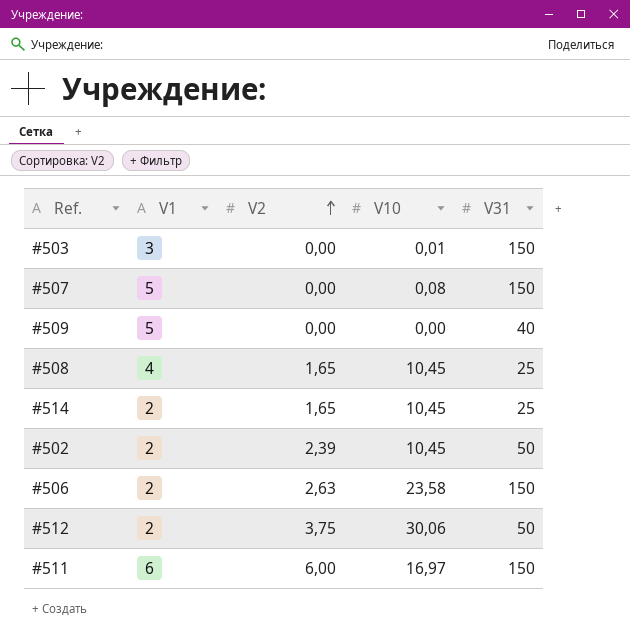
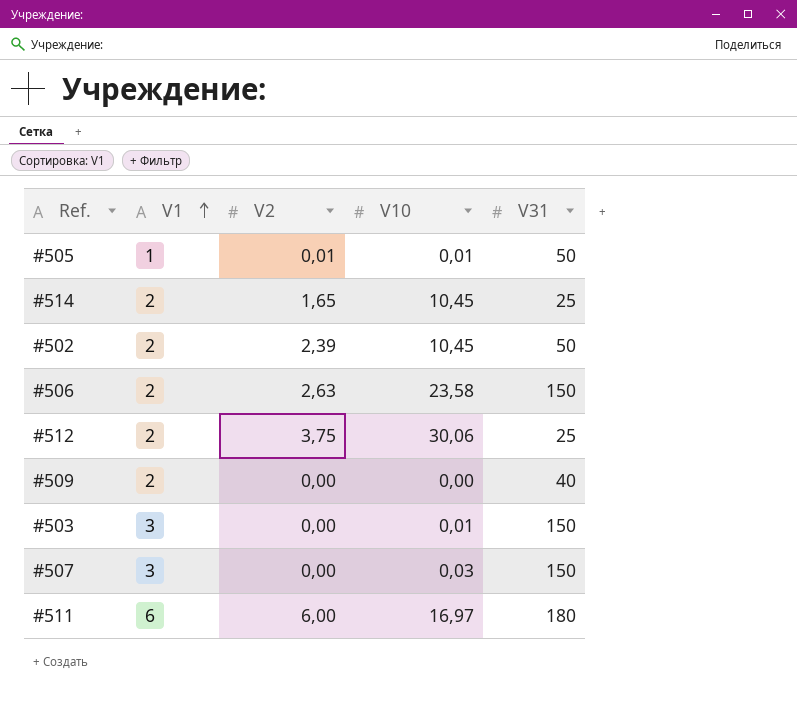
row order: V2 ascending -> V1 ascending
row #508: 4 | 1,65 | 10,45 | 25 -> none
row #505: none -> 1 | 0,01 | 0,01 | 50
#512 | V31: 50 -> 25
#509 | V1: 5 -> 2
#507 | V1: 5 -> 3
#507 | V10: 0,08 -> 0,03
#511 | V31: 150 -> 180

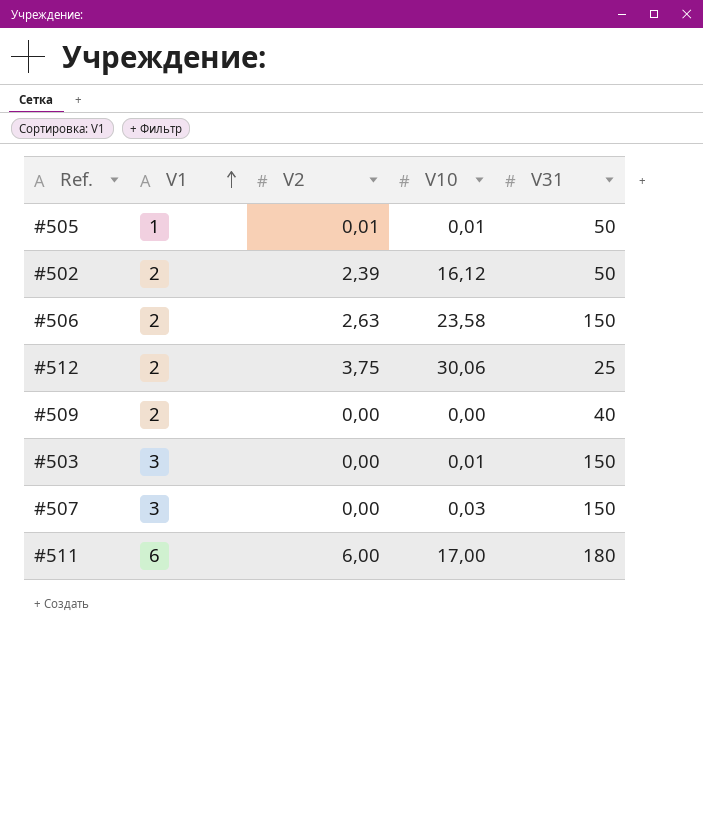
row #514: 2 | 1,65 | 10,45 | 25 -> none
#502 | V10: 10,45 -> 16,12
#511 | V10: 16,97 -> 17,00

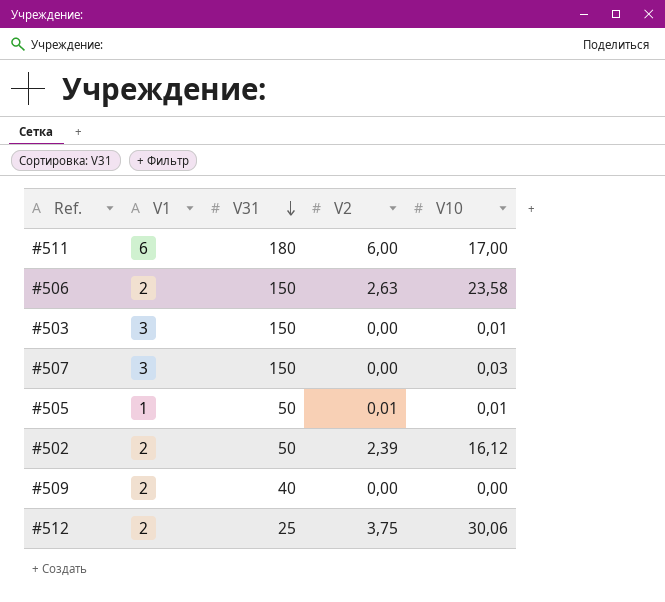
row order: V1 ascending -> V31 descending
column V31 | position: 5 -> 3

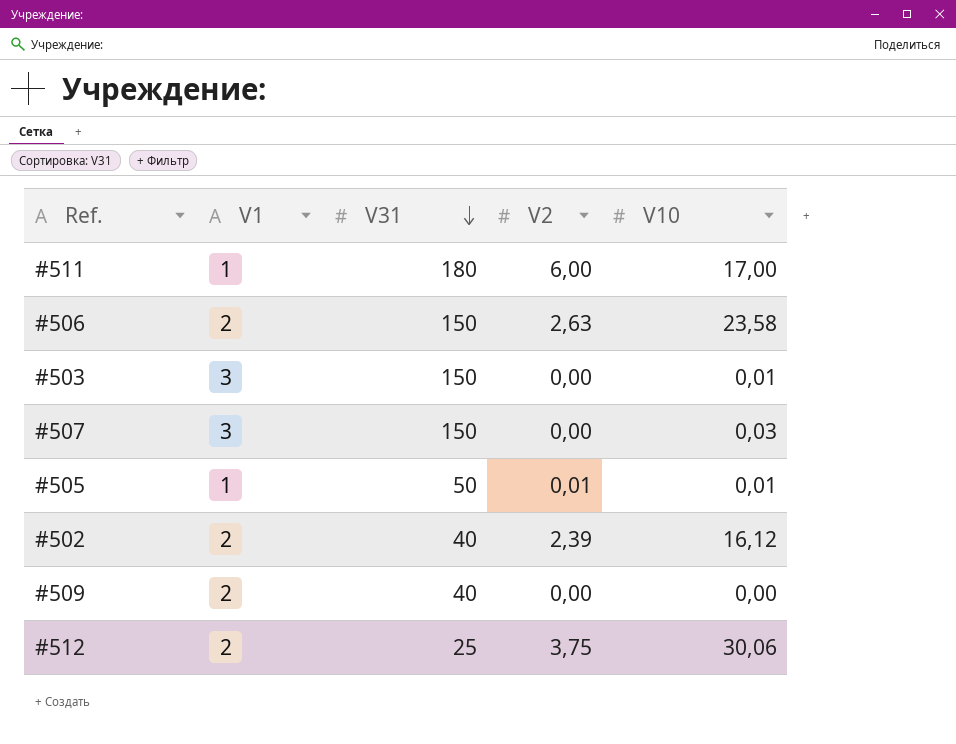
#511 | V1: 6 -> 1
#502 | V31: 50 -> 40

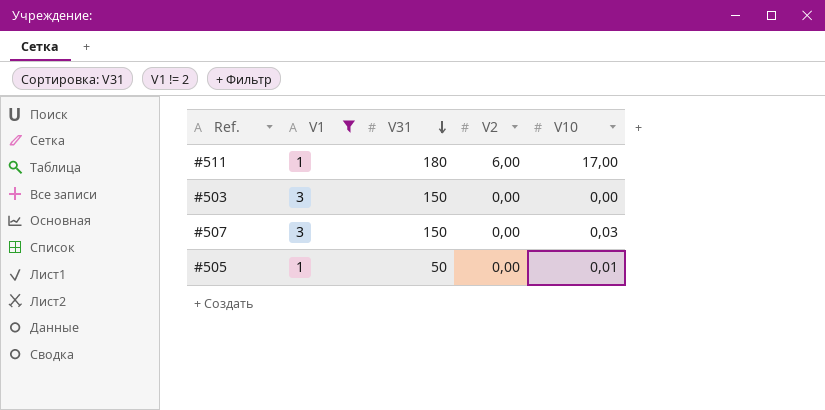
filter: none -> V1 != 2
#503 | V10: 0,01 -> 0,00
#505 | V2: 0,01 -> 0,00

